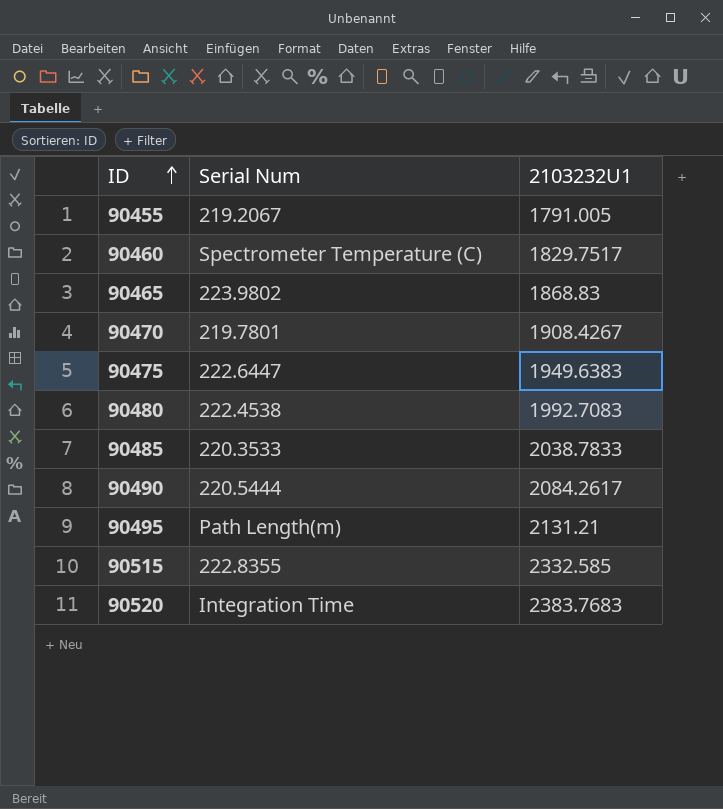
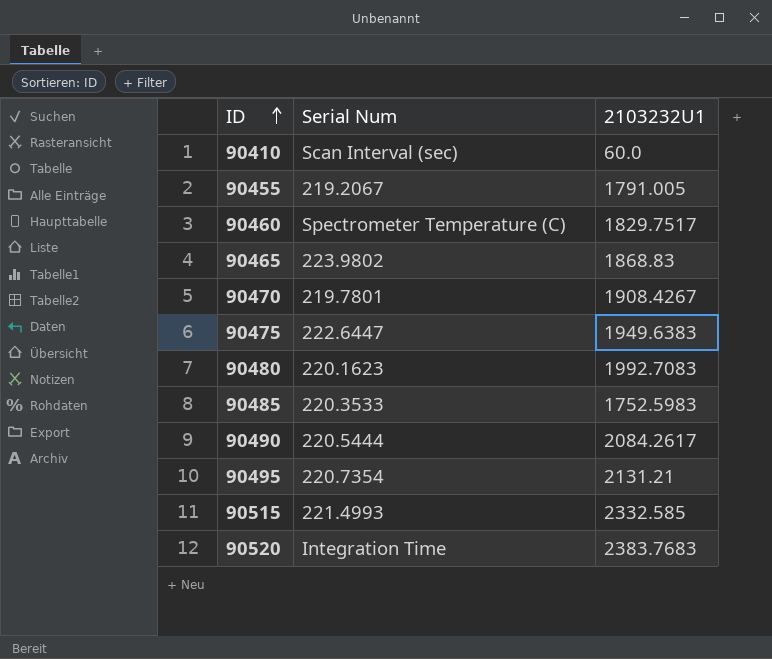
row 90410: none -> Scan Interval (sec) | 60.0
90480 | Serial Num: 222.4538 -> 220.1623
90485 | 2103232U1: 2038.7833 -> 1752.5983
90495 | Serial Num: Path Length(m) -> 220.7354
90515 | Serial Num: 222.8355 -> 221.4993

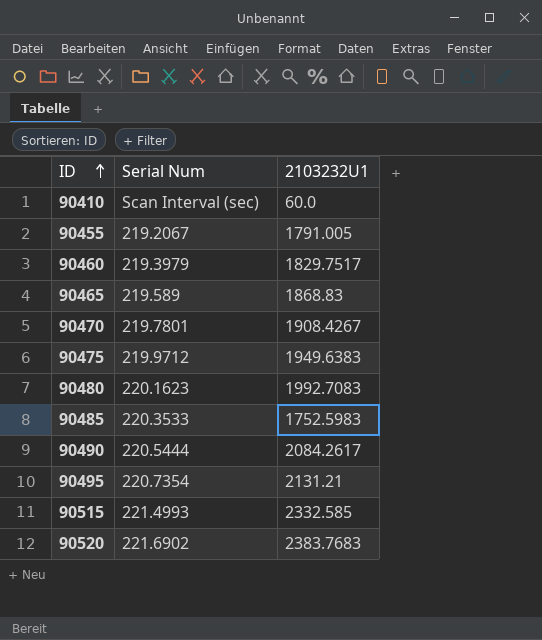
90460 | Serial Num: Spectrometer Temperature (C) -> 219.3979
90465 | Serial Num: 223.9802 -> 219.589
90475 | Serial Num: 222.6447 -> 219.9712
90520 | Serial Num: Integration Time -> 221.6902

